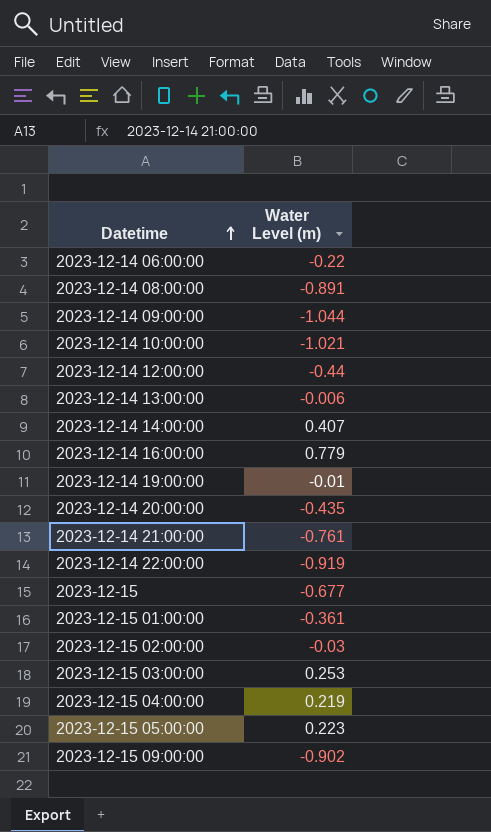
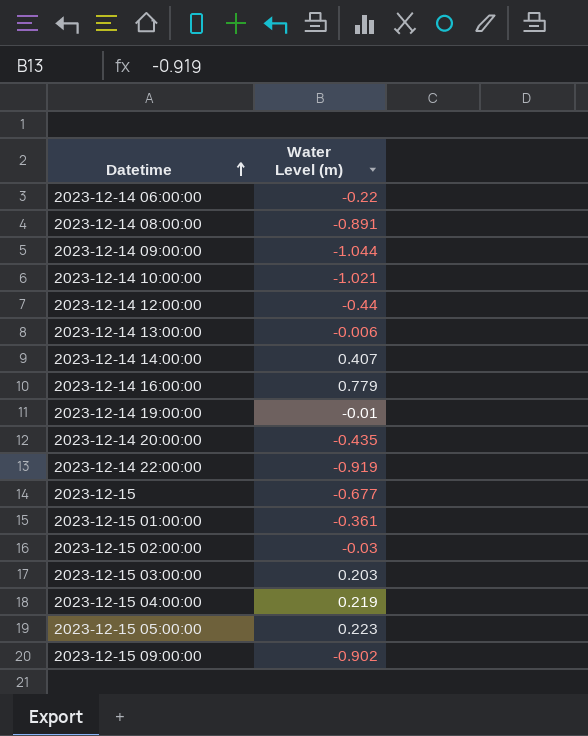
row 2023-12-14 21:00:00: -0.761 -> none
2023-12-15 03:00:00 | Water Level (m): 0.253 -> 0.203

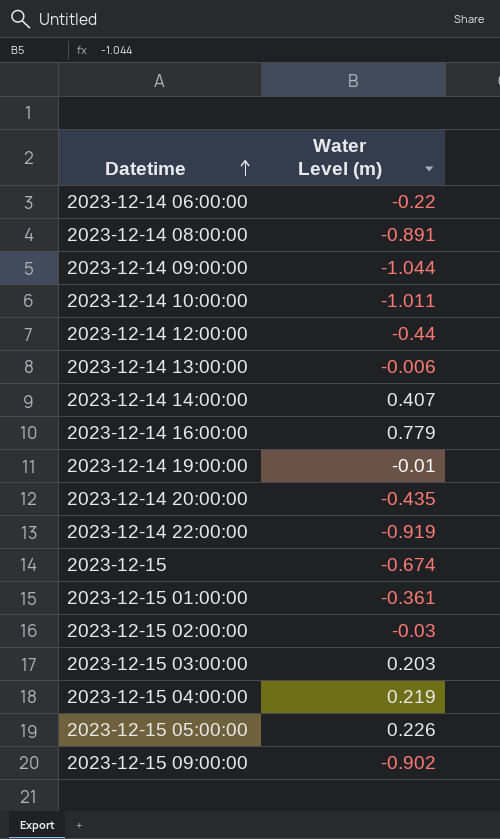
2023-12-14 10:00:00 | Water Level (m): -1.021 -> -1.011
2023-12-15 | Water Level (m): -0.677 -> -0.674
2023-12-15 05:00:00 | Water Level (m): 0.223 -> 0.226

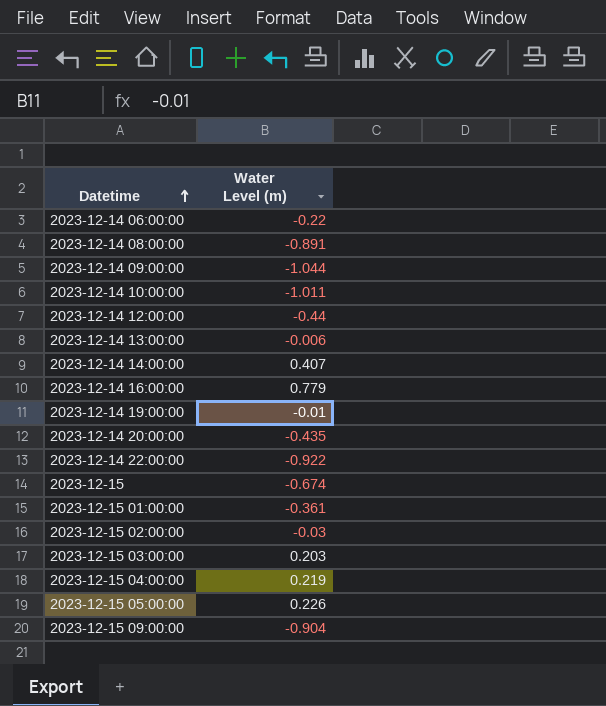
2023-12-14 22:00:00 | Water Level (m): -0.919 -> -0.922
2023-12-15 09:00:00 | Water Level (m): -0.902 -> -0.904

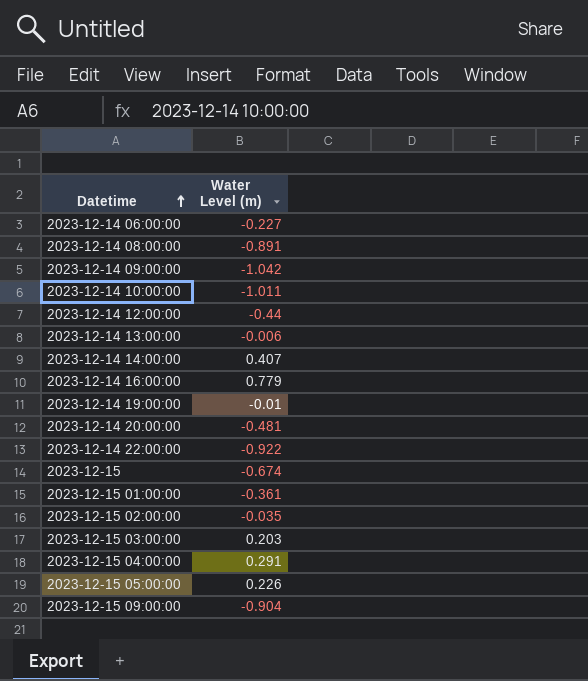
2023-12-14 06:00:00 | Water Level (m): -0.22 -> -0.227
2023-12-14 09:00:00 | Water Level (m): -1.044 -> -1.042
2023-12-14 20:00:00 | Water Level (m): -0.435 -> -0.481
2023-12-15 02:00:00 | Water Level (m): -0.03 -> -0.035
2023-12-15 04:00:00 | Water Level (m): 0.219 -> 0.291

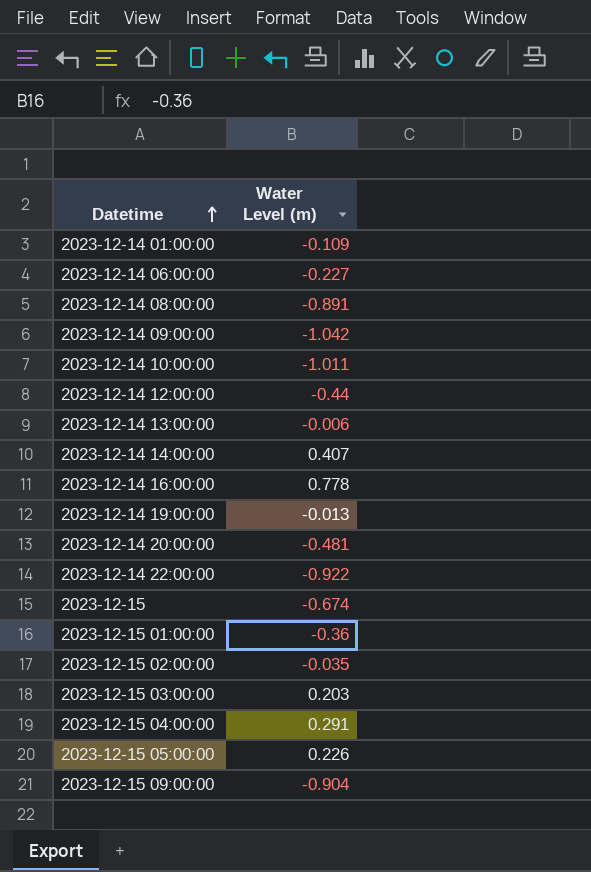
row 2023-12-14 01:00:00: none -> -0.109
2023-12-14 16:00:00 | Water Level (m): 0.779 -> 0.778
2023-12-14 19:00:00 | Water Level (m): -0.01 -> -0.013
2023-12-15 01:00:00 | Water Level (m): -0.361 -> -0.36

